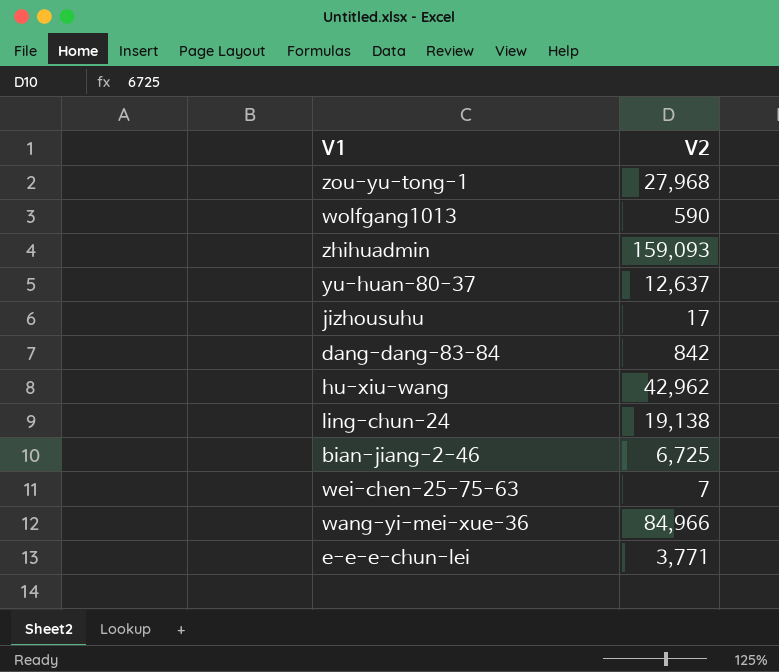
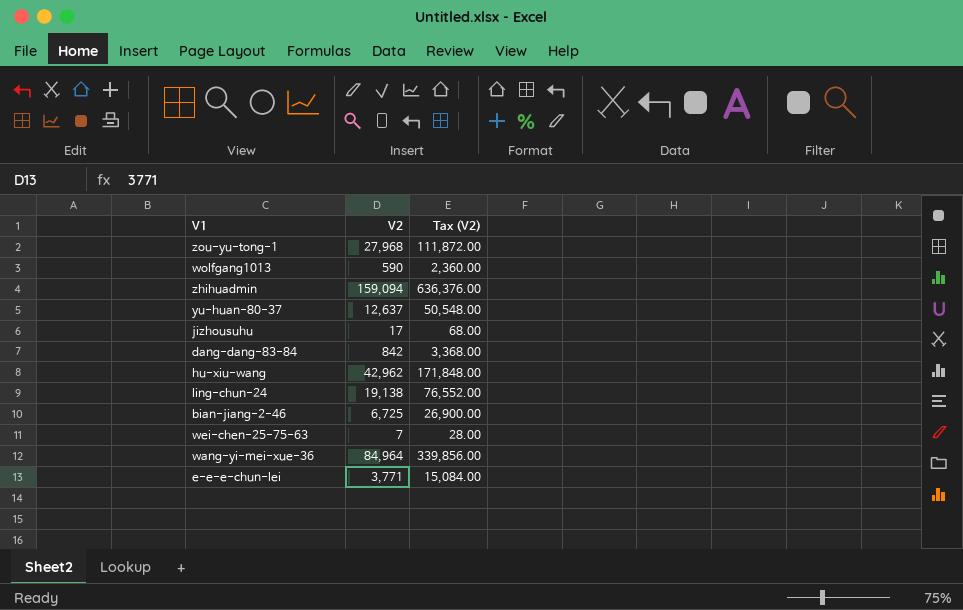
column Tax (V2) | formula: none -> [V2] * 4
zhihuadmin | V2: 159,093 -> 159,094
wang-yi-mei-xue-36 | V2: 84,966 -> 84,964

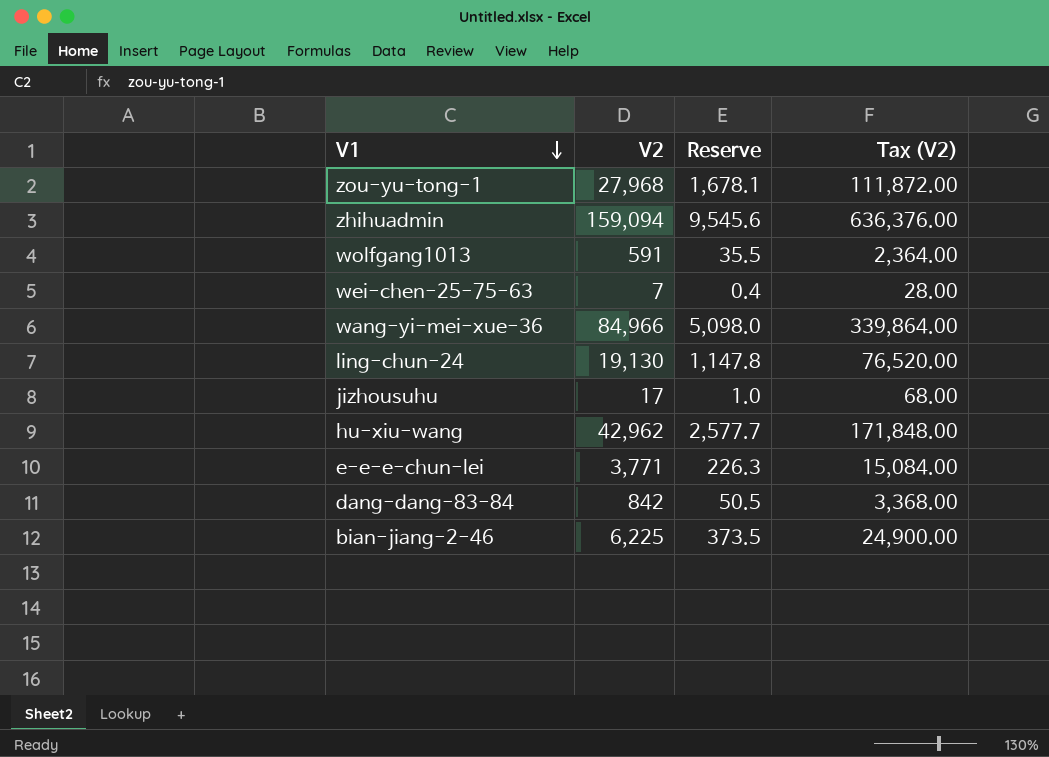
row order: none -> V1 descending
column Reserve | formula: none -> [V2] * 0.06
row yu-huan-80-37: 12,637 | 50,548.00 -> none
wolfgang1013 | V2: 590 -> 591
wolfgang1013 | Tax (V2): 2,360.00 -> 2,364.00
wang-yi-mei-xue-36 | V2: 84,964 -> 84,966
wang-yi-mei-xue-36 | Tax (V2): 339,856.00 -> 339,864.00
ling-chun-24 | V2: 19,138 -> 19,130
ling-chun-24 | Tax (V2): 76,552.00 -> 76,520.00
bian-jiang-2-46 | V2: 6,725 -> 6,225
bian-jiang-2-46 | Tax (V2): 26,900.00 -> 24,900.00

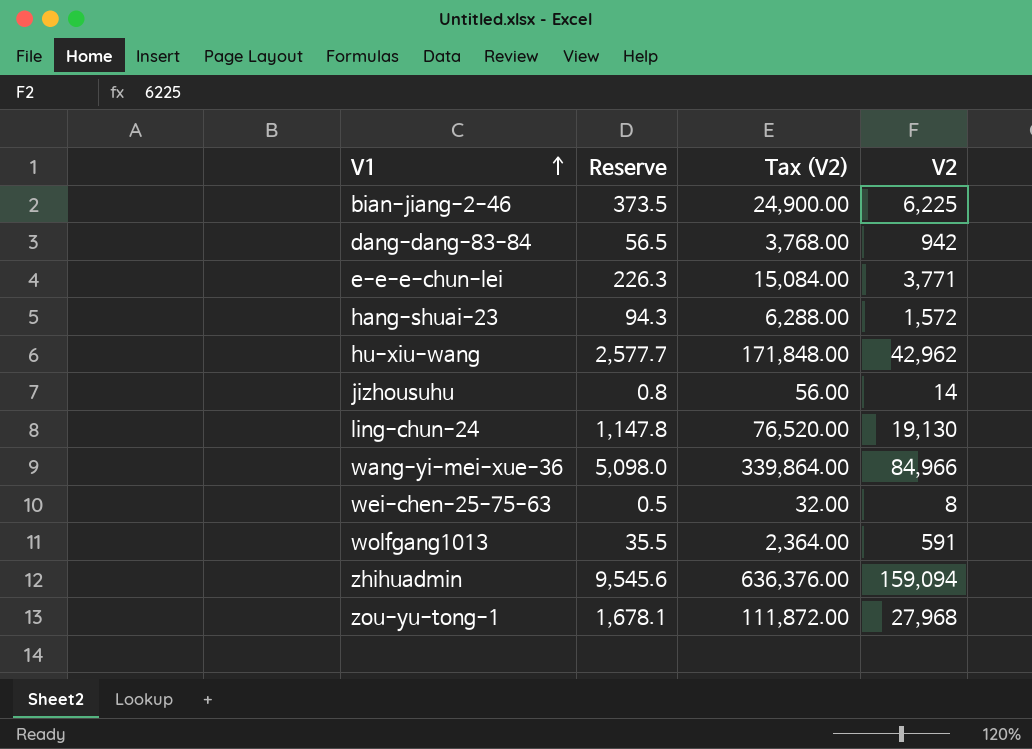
row order: V1 descending -> V1 ascending
column V2 | position: 2 -> 4
dang-dang-83-84 | Reserve: 50.5 -> 56.5
dang-dang-83-84 | Tax (V2): 3,368.00 -> 3,768.00
dang-dang-83-84 | V2: 842 -> 942
row hang-shuai-23: none -> 94.3 | 6,288.00 | 1,572
jizhousuhu | Reserve: 1.0 -> 0.8
jizhousuhu | Tax (V2): 68.00 -> 56.00
jizhousuhu | V2: 17 -> 14
wei-chen-25-75-63 | Reserve: 0.4 -> 0.5
wei-chen-25-75-63 | Tax (V2): 28.00 -> 32.00
wei-chen-25-75-63 | V2: 7 -> 8

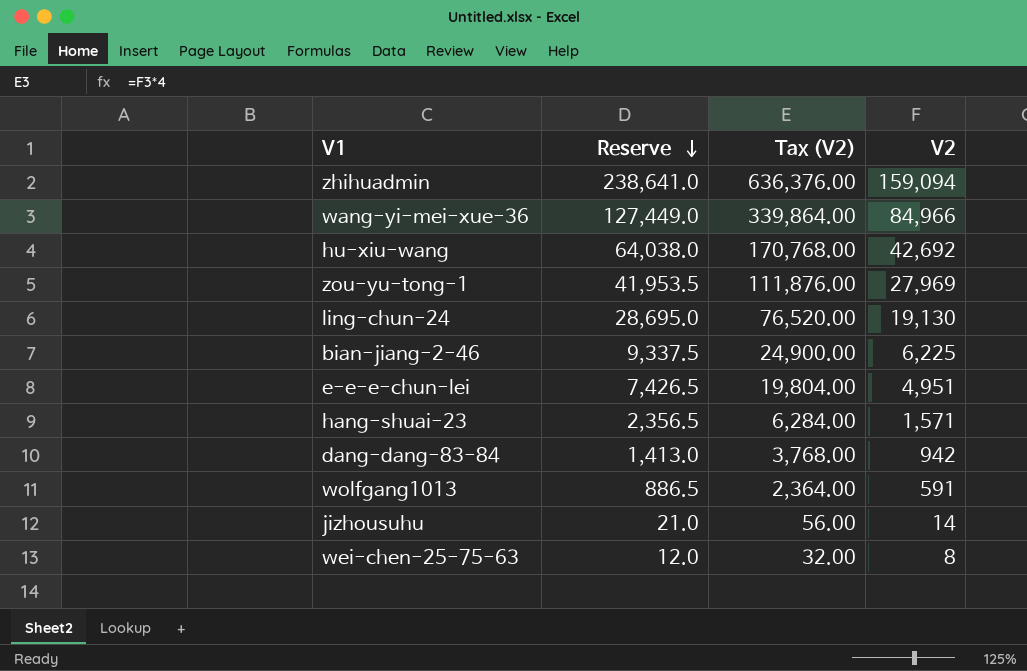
row order: V1 ascending -> Reserve descending
column Reserve | formula: [V2] * 0.06 -> [V2] * 1.5
hu-xiu-wang | Tax (V2): 171,848.00 -> 170,768.00
hu-xiu-wang | V2: 42,962 -> 42,692
zou-yu-tong-1 | Tax (V2): 111,872.00 -> 111,876.00
zou-yu-tong-1 | V2: 27,968 -> 27,969
e-e-e-chun-lei | Tax (V2): 15,084.00 -> 19,804.00
e-e-e-chun-lei | V2: 3,771 -> 4,951
hang-shuai-23 | Tax (V2): 6,288.00 -> 6,284.00
hang-shuai-23 | V2: 1,572 -> 1,571

